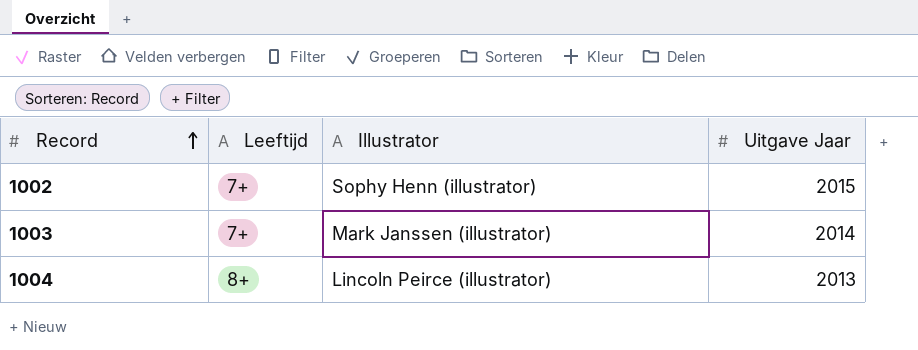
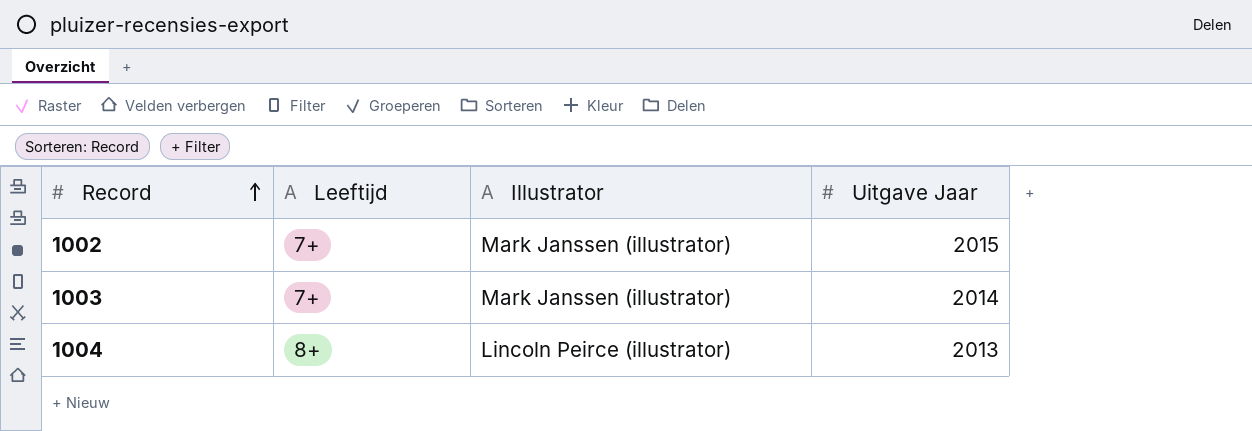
1002 | Illustrator: Sophy Henn (illustrator) -> Mark Janssen (illustrator)

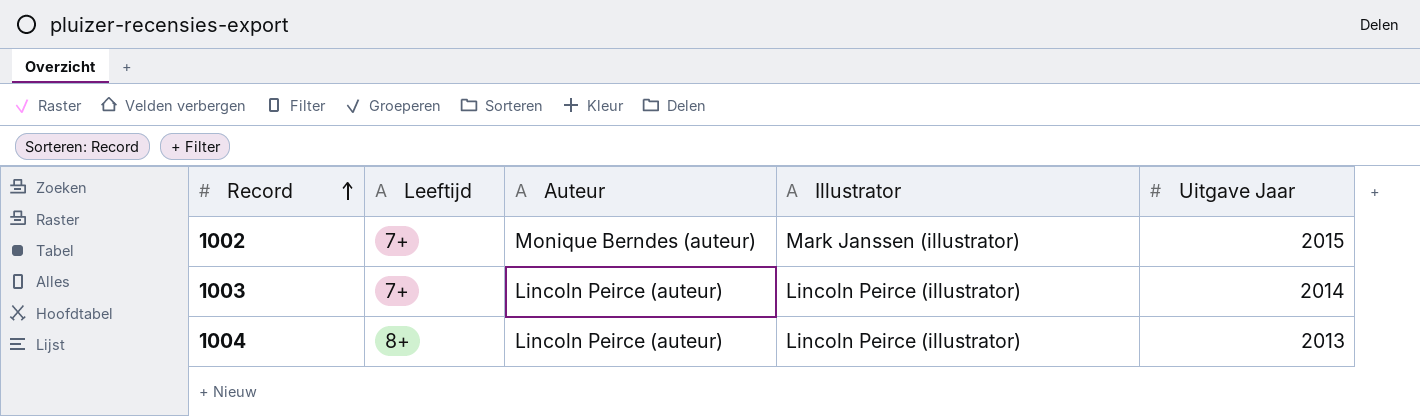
column Auteur | position: none -> 3
1003 | Illustrator: Mark Janssen (illustrator) -> Lincoln Peirce (illustrator)

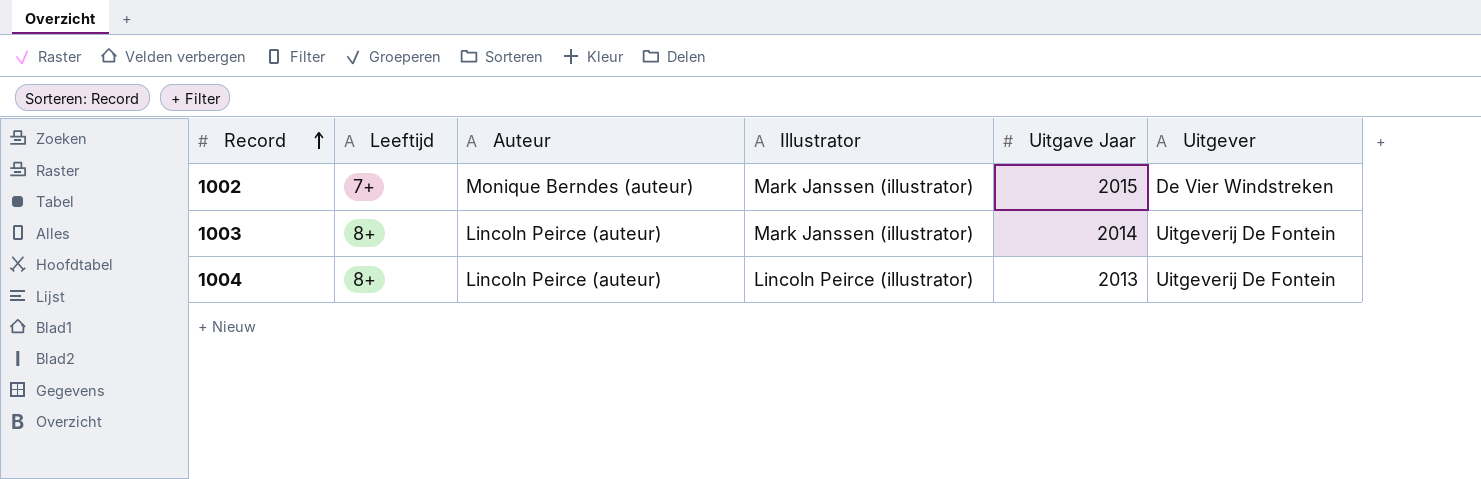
column Uitgever | position: none -> 6
1003 | Leeftijd: 7+ -> 8+
1003 | Illustrator: Lincoln Peirce (illustrator) -> Mark Janssen (illustrator)

